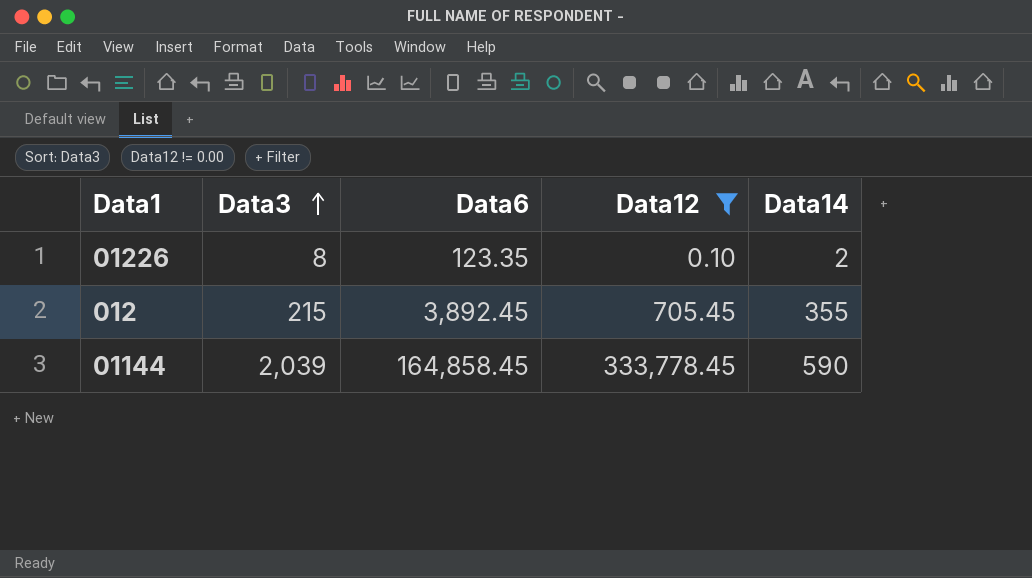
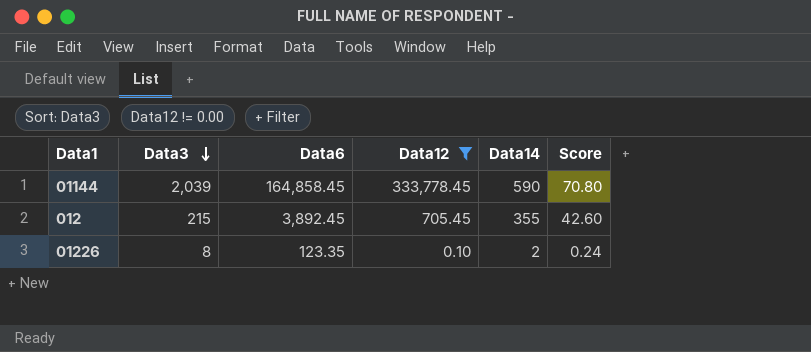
row order: Data3 ascending -> Data3 descending
column Score | formula: none -> [Data14] * 0.12

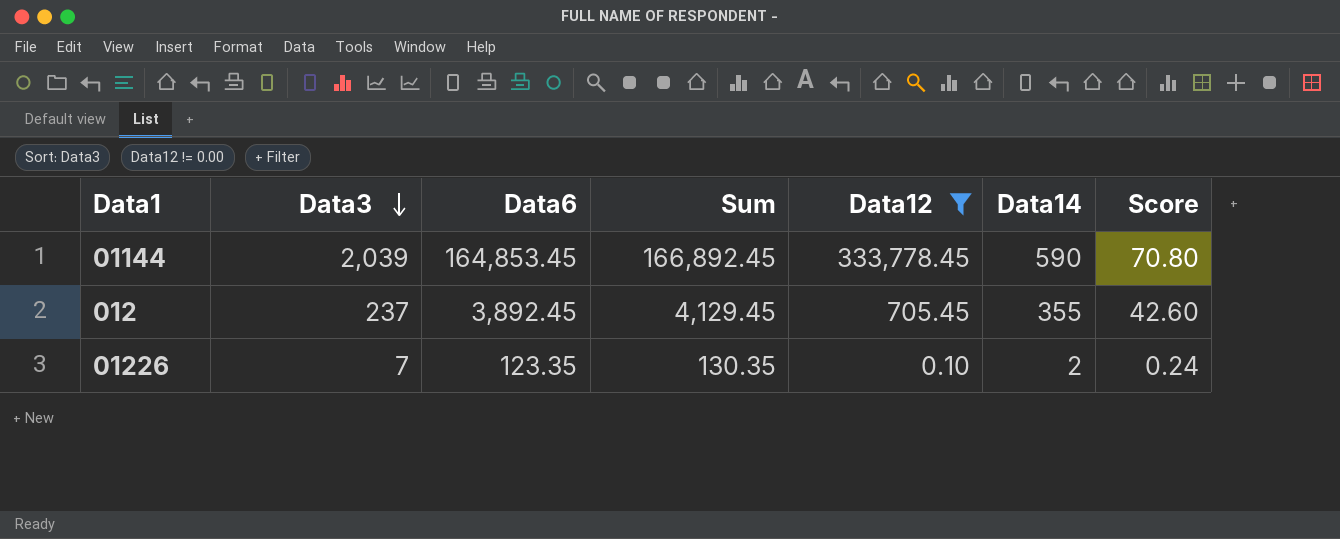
column Sum | formula: none -> [Data3] + [Data6]
01144 | Data6: 164,858.45 -> 164,853.45
012 | Data3: 215 -> 237
01226 | Data3: 8 -> 7

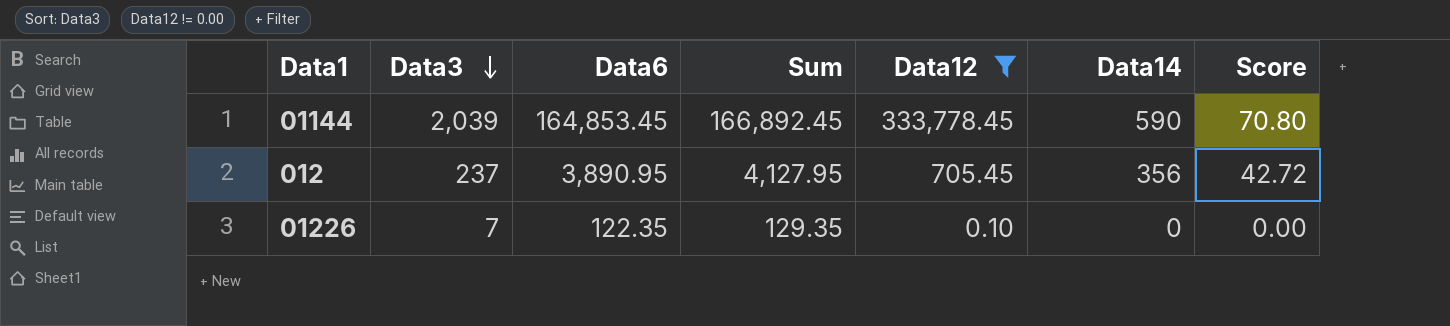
012 | Data6: 3,892.45 -> 3,890.95
012 | Sum: 4,129.45 -> 4,127.95
012 | Data14: 355 -> 356
012 | Score: 42.60 -> 42.72
01226 | Data6: 123.35 -> 122.35
01226 | Sum: 130.35 -> 129.35
01226 | Data14: 2 -> 0
01226 | Score: 0.24 -> 0.00

